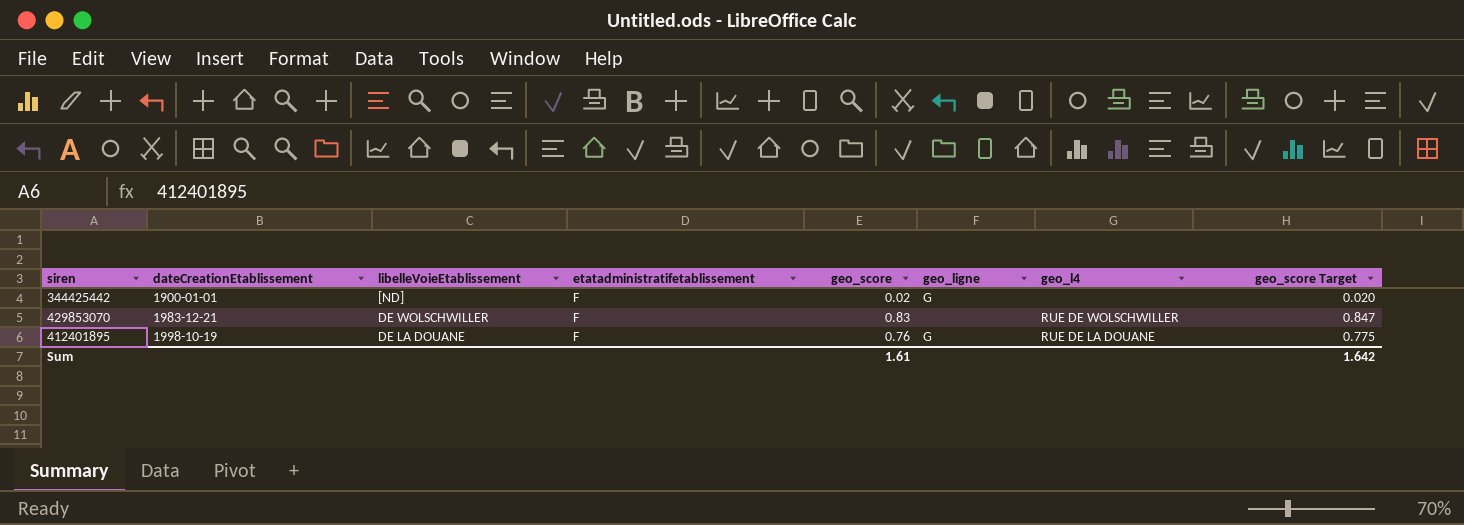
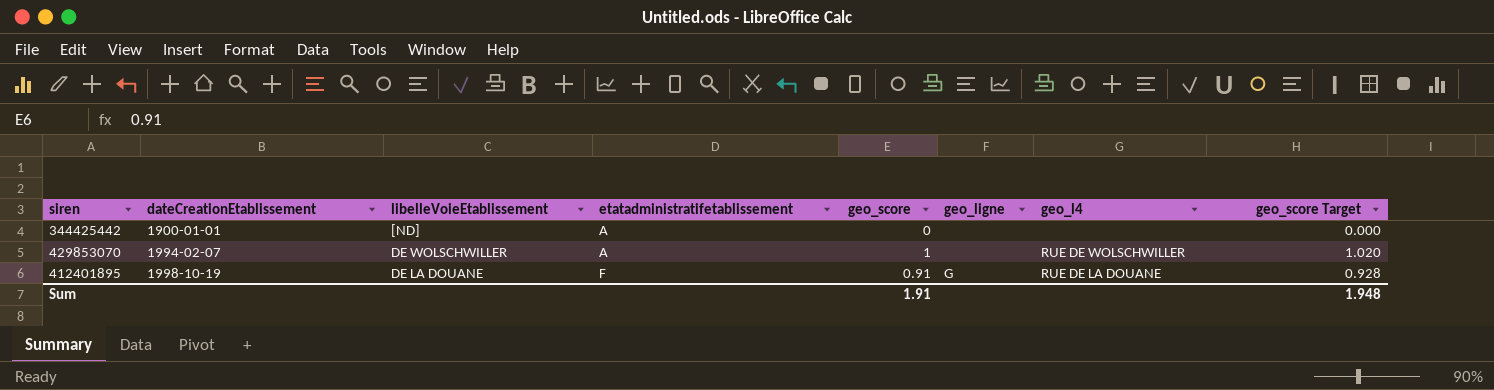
344425442 | etatadministratifetablissement: F -> A
344425442 | geo_score: 0.02 -> 0
344425442 | geo_ligne: G -> none
344425442 | geo_score Target: 0.020 -> 0.000
429853070 | dateCreationEtablissement: 1983-12-21 -> 1994-02-07
429853070 | etatadministratifetablissement: F -> A
429853070 | geo_score: 0.83 -> 1
429853070 | geo_score Target: 0.847 -> 1.020
412401895 | geo_score: 0.76 -> 0.91
412401895 | geo_score Target: 0.775 -> 0.928
Sum | geo_score: 1.61 -> 1.91
Sum | geo_score Target: 1.642 -> 1.948

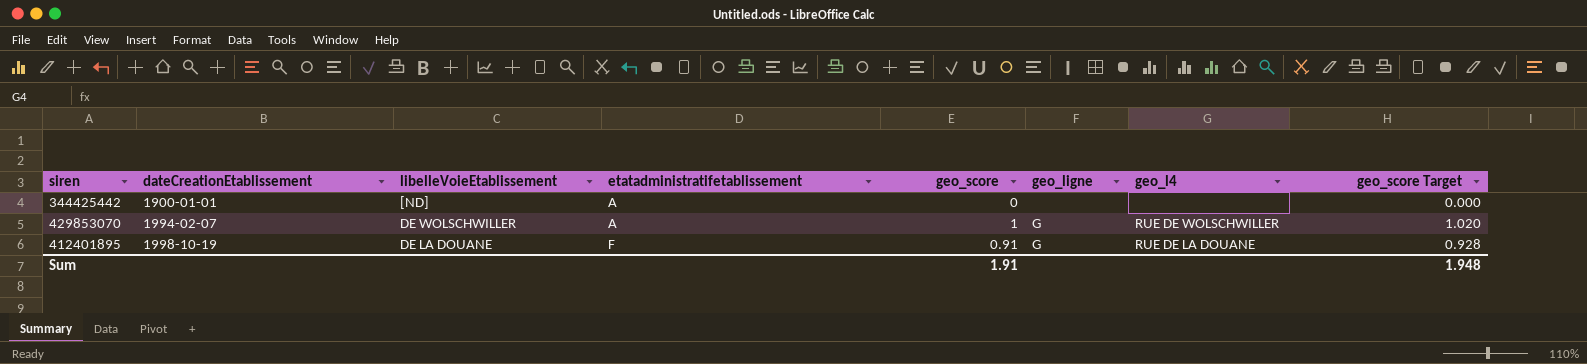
429853070 | geo_ligne: none -> G

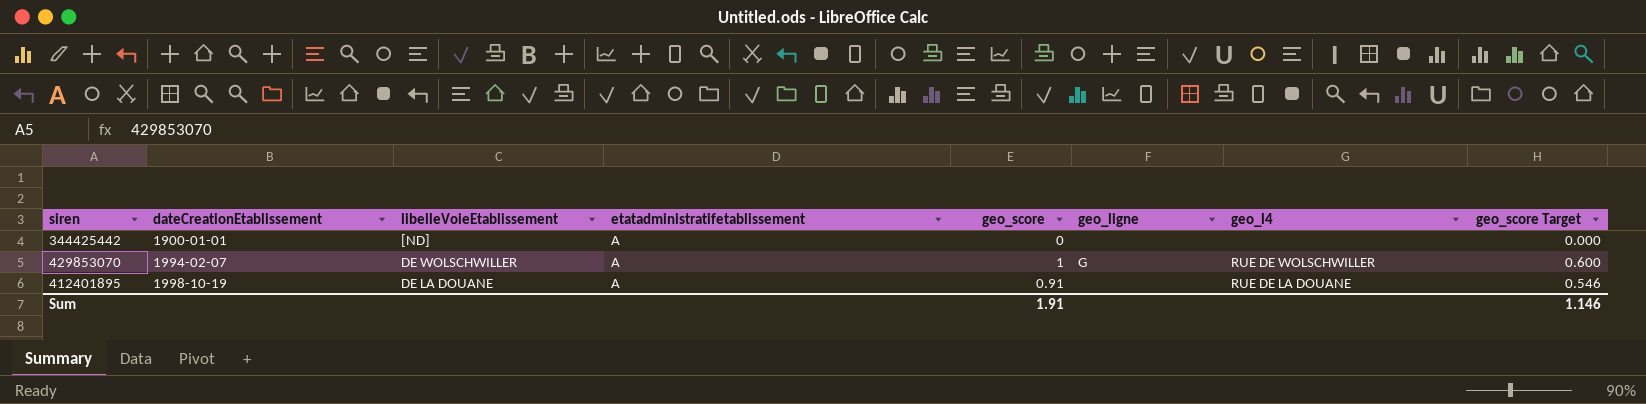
column geo_score Target | formula: [geo_score] * 1.02 -> [geo_score] * 0.6
412401895 | etatadministratifetablissement: F -> A
412401895 | geo_ligne: G -> none
Sum | geo_score Target: 1.948 -> 1.146

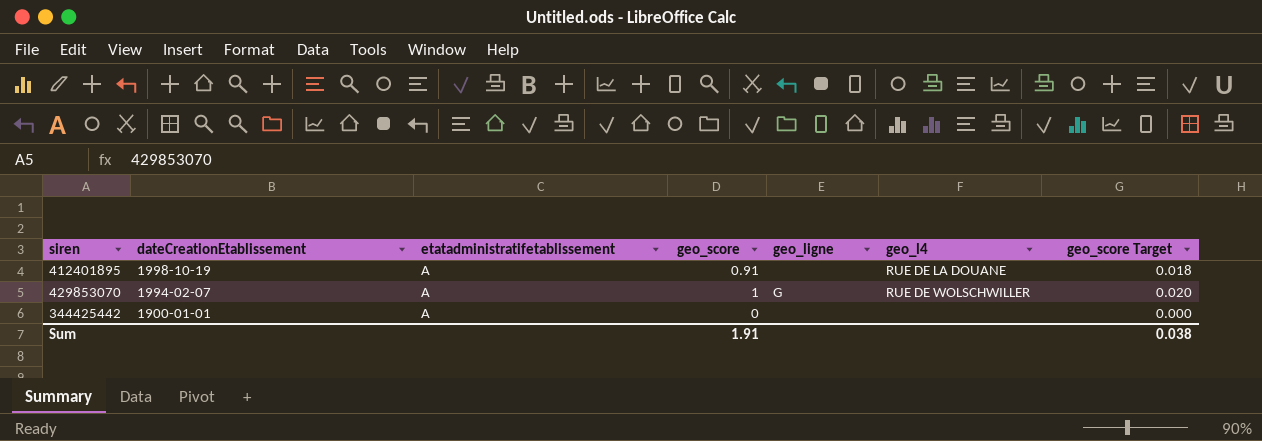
row order: dateCreationEtablissement ascending -> dateCreationEtablissement descending
column libelleVoieEtablissement | position: 3 -> none
column geo_score Target | formula: [geo_score] * 0.6 -> [geo_score] * 0.02
Sum | geo_score Target: 1.146 -> 0.038

